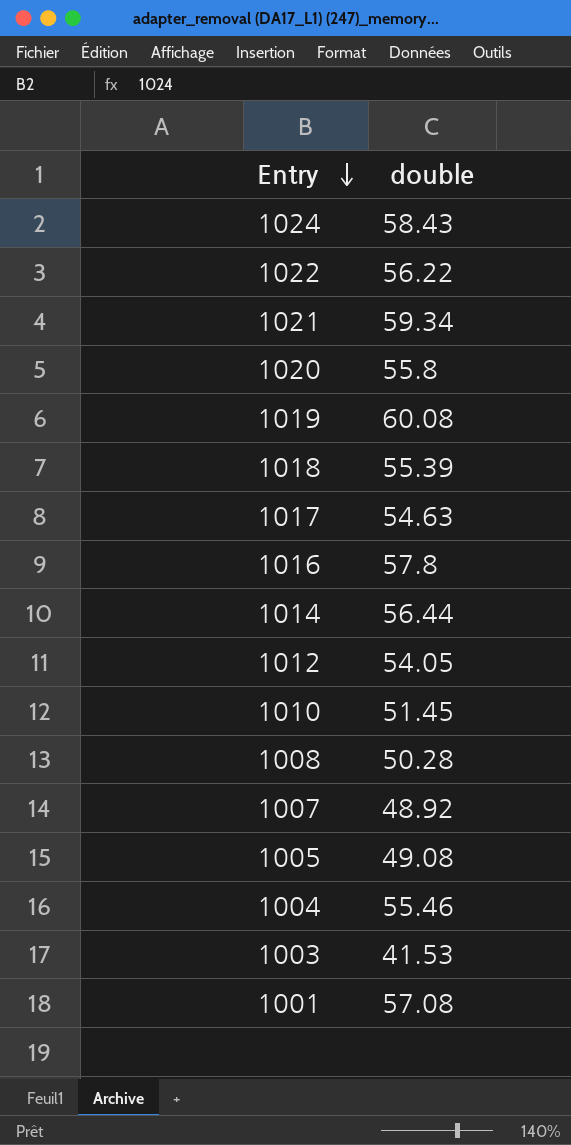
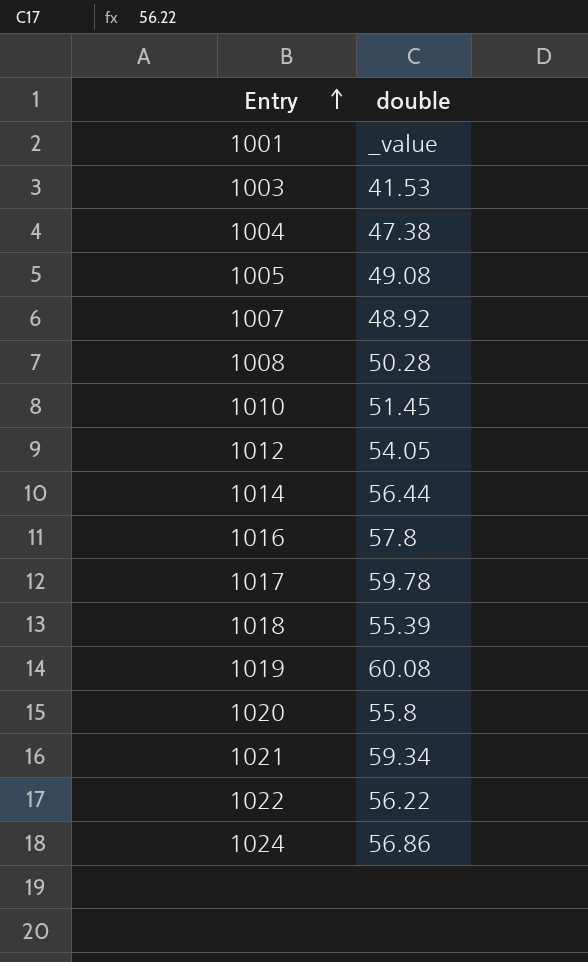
row order: Entry descending -> Entry ascending
1001 | double: 57.08 -> _value
1004 | double: 55.46 -> 47.38
1017 | double: 54.63 -> 59.78
1024 | double: 58.43 -> 56.86

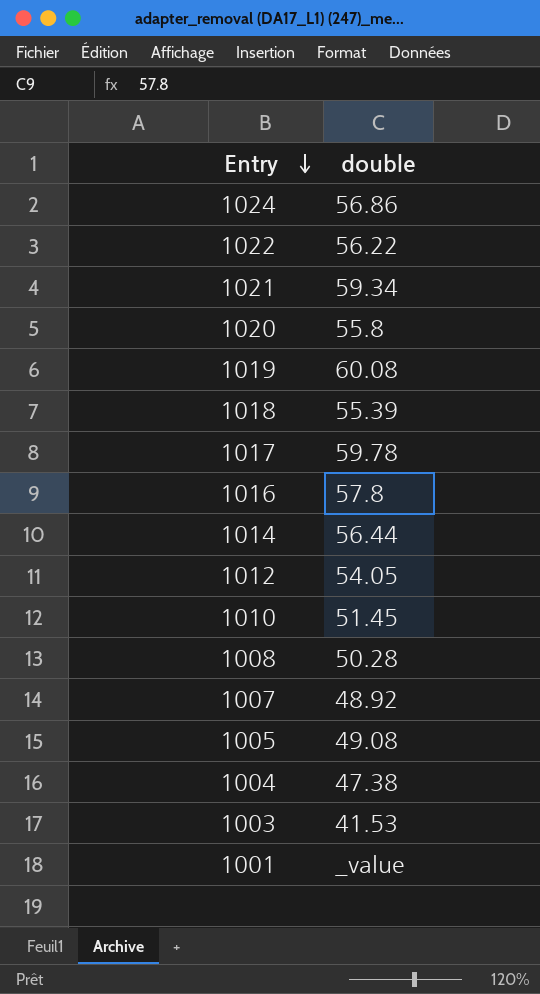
row order: Entry ascending -> Entry descending

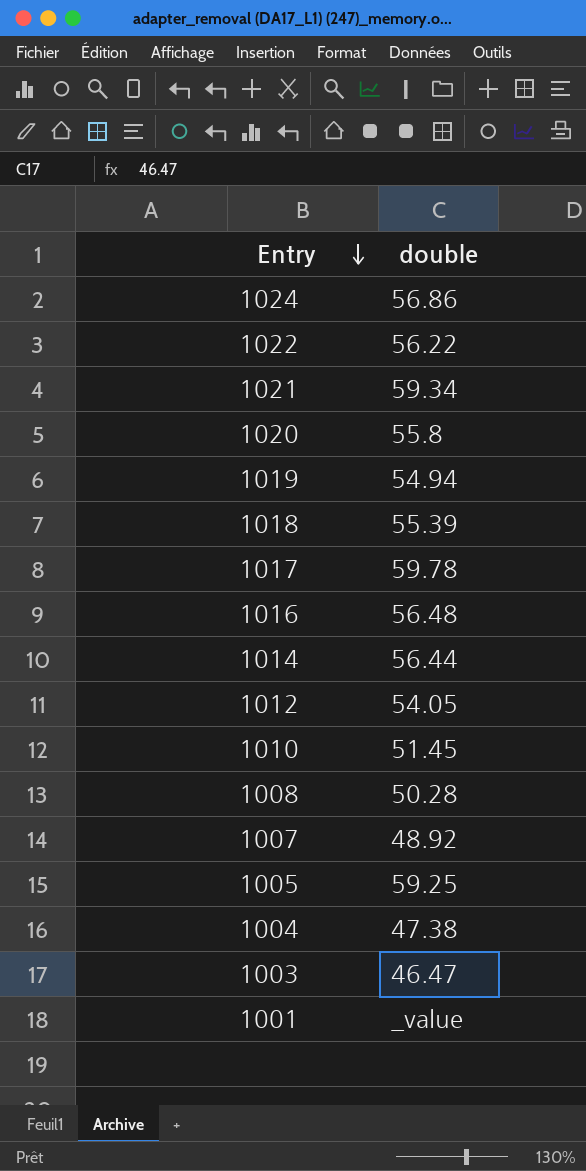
1019 | double: 60.08 -> 54.94
1016 | double: 57.8 -> 56.48
1005 | double: 49.08 -> 59.25
1003 | double: 41.53 -> 46.47

